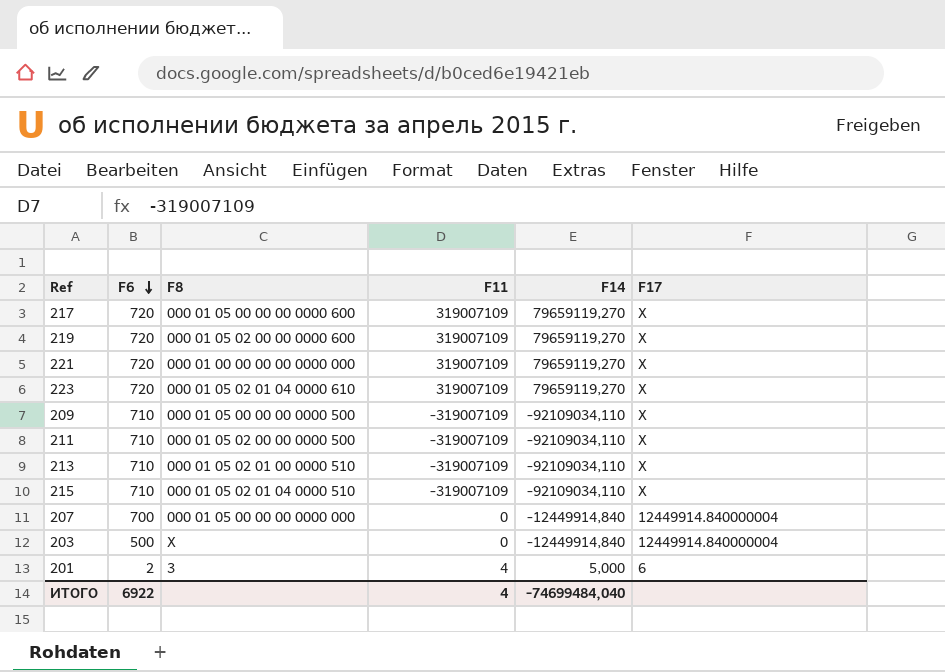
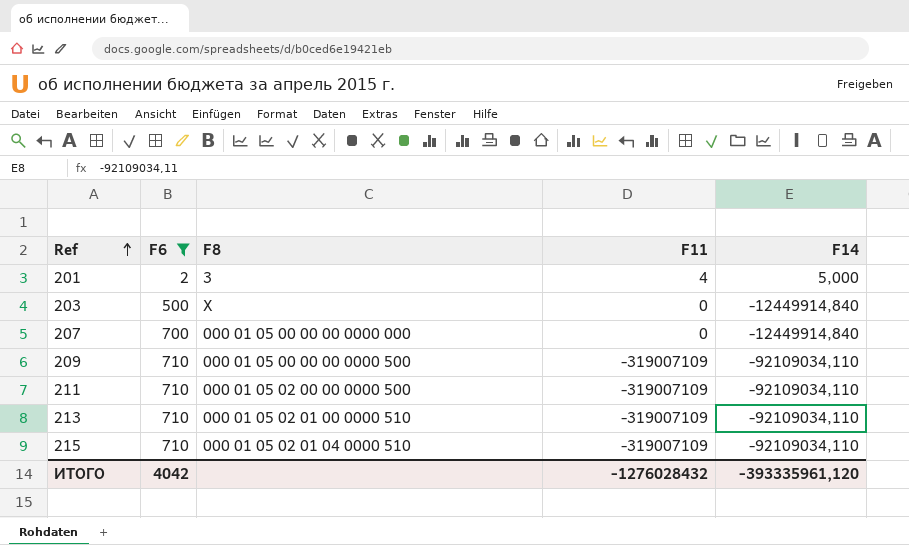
filter: none -> F6 != 720
row order: F6 descending -> Ref ascending
column F17 | position: 6 -> none
ИТОГО | F6: 6922 -> 4042
ИТОГО | F11: 4 -> -1276028432
ИТОГО | F14: -74699484,040 -> -393335961,120

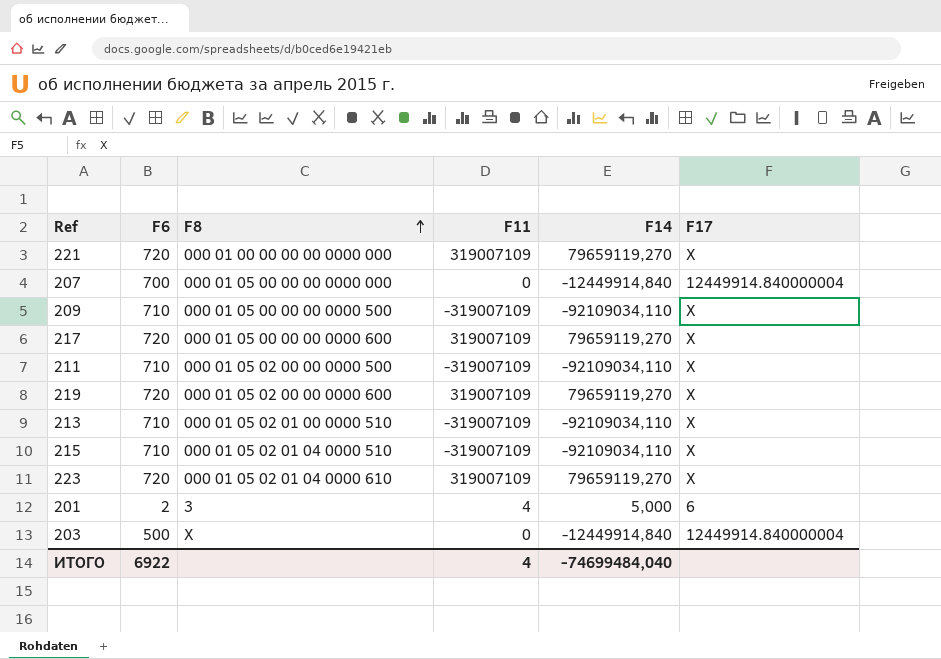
filter: F6 != 720 -> none
row order: Ref ascending -> F8 ascending
column F17 | position: none -> 6
ИТОГО | F6: 4042 -> 6922
ИТОГО | F11: -1276028432 -> 4
ИТОГО | F14: -393335961,120 -> -74699484,040

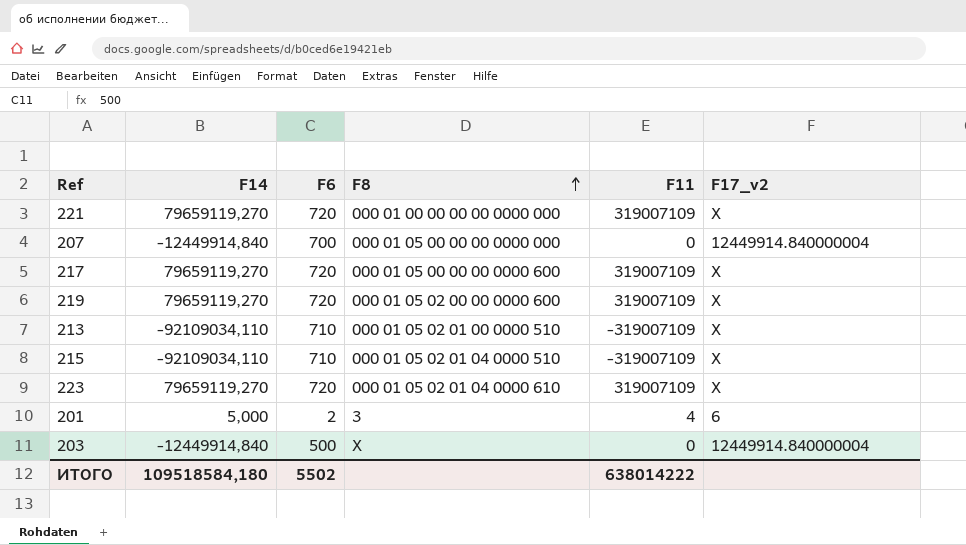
column F14 | position: 5 -> 2
column name: F17 -> F17_v2
row 209: 710 | 000 01 05 00 00 00 0000 500 | -319007109 | -92109034,110 | X -> none
row 211: 710 | 000 01 05 02 00 00 0000 500 | -319007109 | -92109034,110 | X -> none
ИТОГО | F14: -74699484,040 -> 109518584,180
ИТОГО | F6: 6922 -> 5502
ИТОГО | F11: 4 -> 638014222

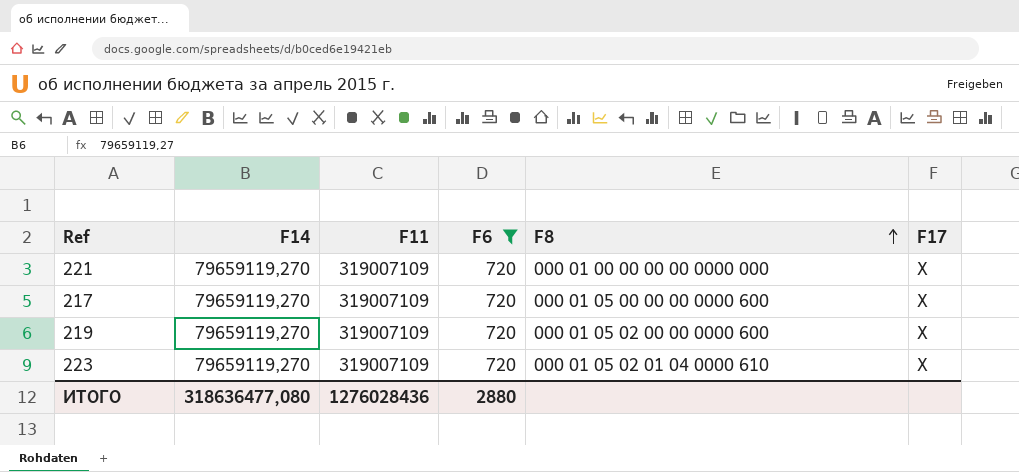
filter: none -> F6 = 720
column F11 | position: 5 -> 3
column name: F17_v2 -> F17
ИТОГО | F14: 109518584,180 -> 318636477,080
ИТОГО | F11: 638014222 -> 1276028436
ИТОГО | F6: 5502 -> 2880

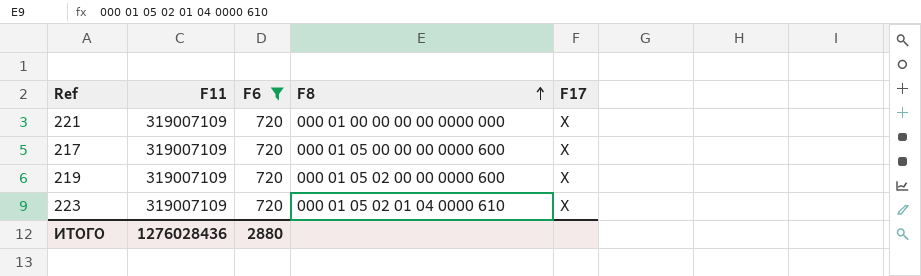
column F14 | position: 2 -> none

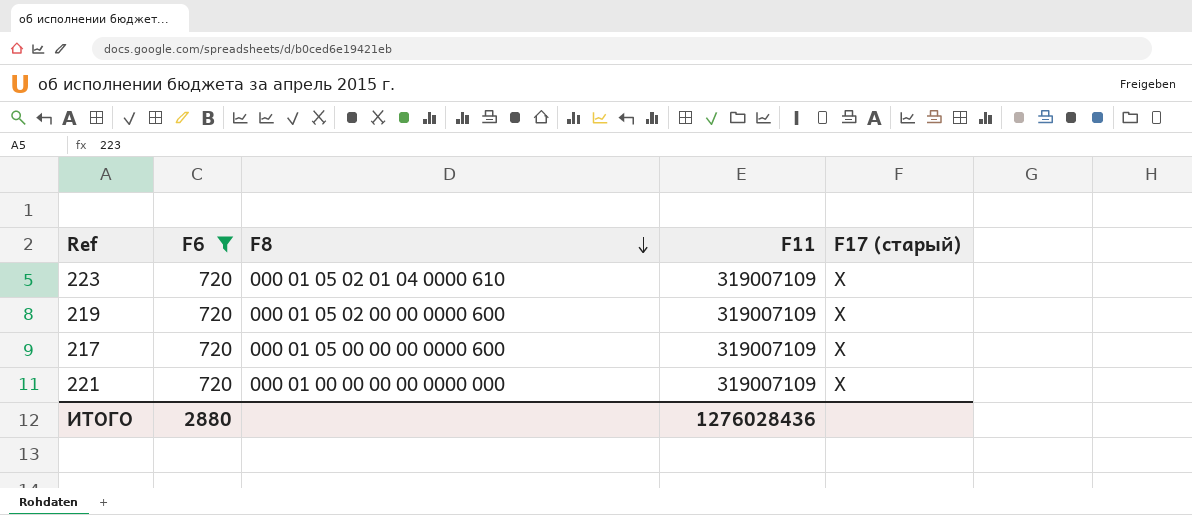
row order: F8 ascending -> F8 descending
column F11 | position: 2 -> 4
column name: F17 -> F17 (старый)

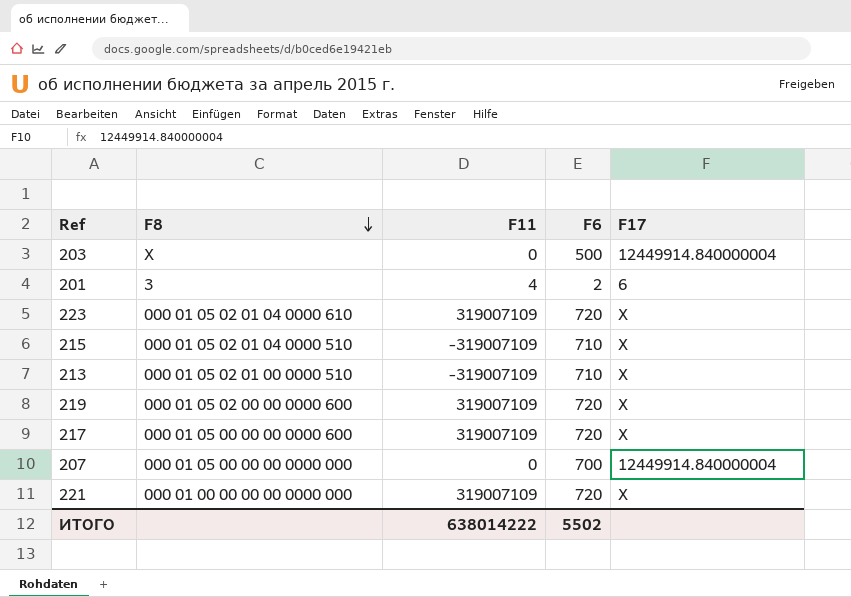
filter: F6 = 720 -> none
column F6 | position: 2 -> 4
column name: F17 (старый) -> F17
ИТОГО | F11: 1276028436 -> 638014222
ИТОГО | F6: 2880 -> 5502

